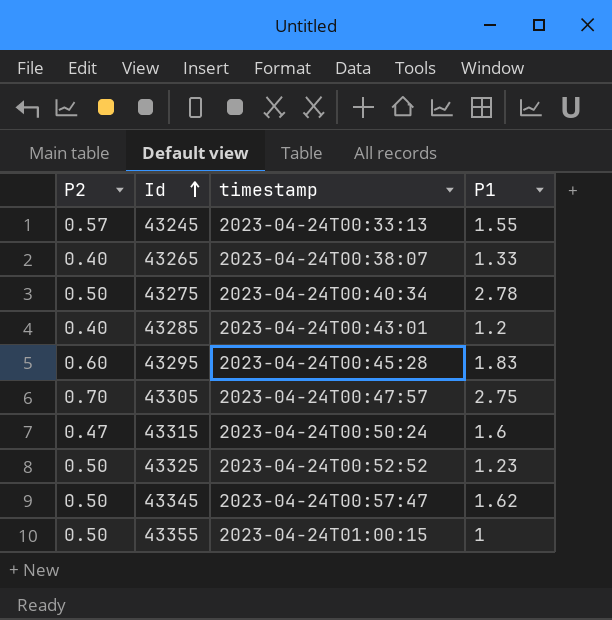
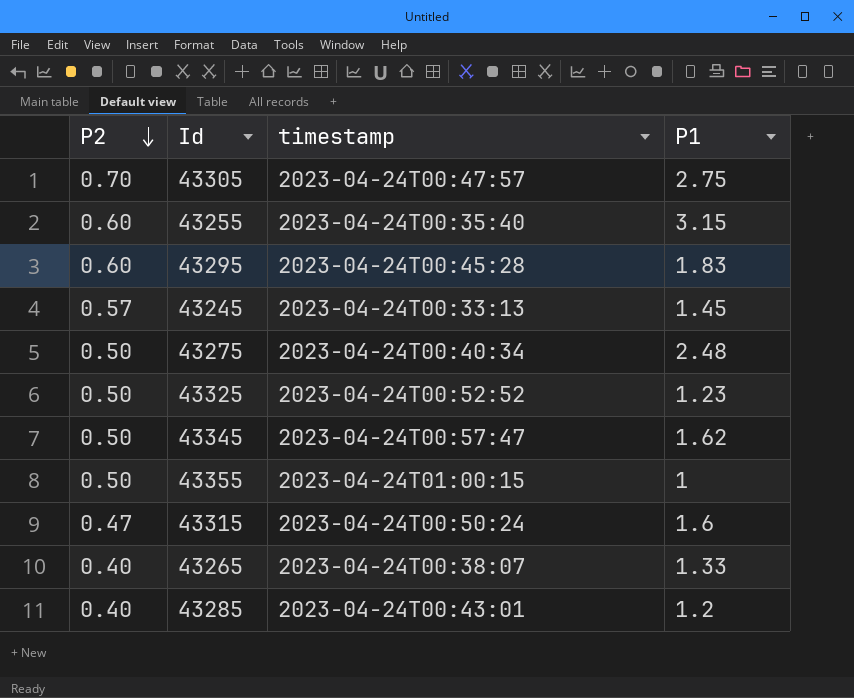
row order: Id ascending -> P2 descending
row 43255: none -> 0.60 | 2023-04-24T00:35:40 | 3.15
43245 | P1: 1.55 -> 1.45
43275 | P1: 2.78 -> 2.48

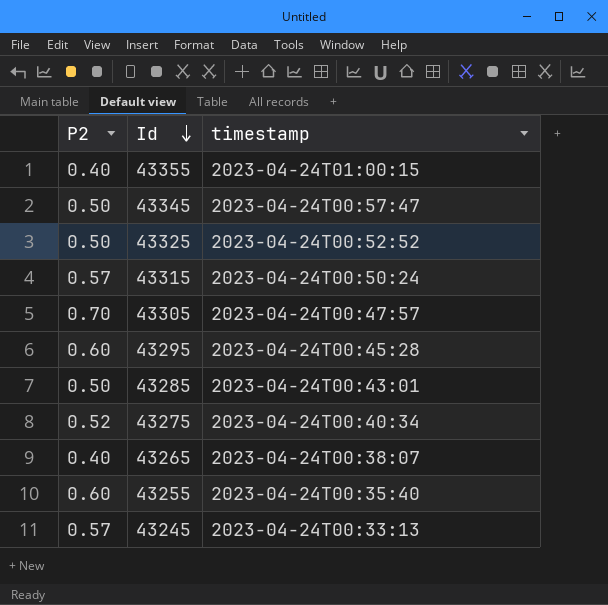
row order: P2 descending -> Id descending
column P1 | position: 4 -> none
43355 | P2: 0.50 -> 0.40
43315 | P2: 0.47 -> 0.57
43285 | P2: 0.40 -> 0.50
43275 | P2: 0.50 -> 0.52

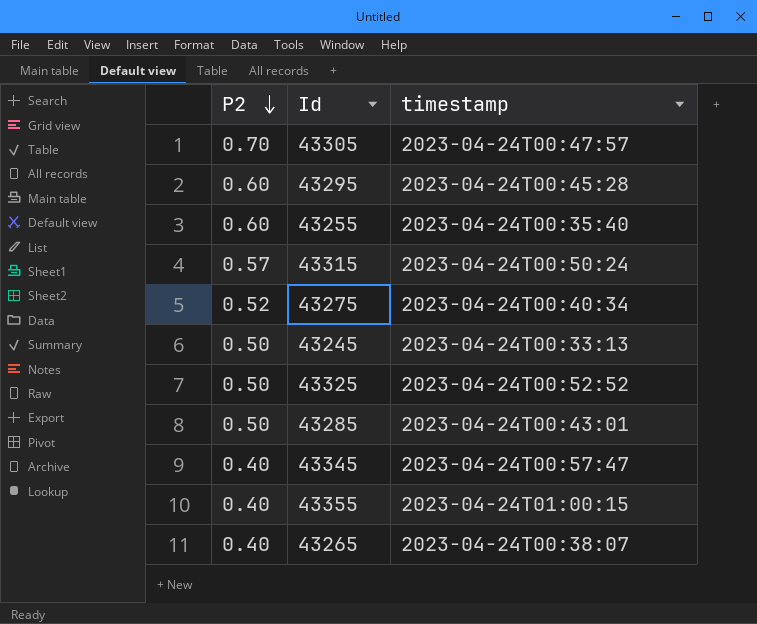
row order: Id descending -> P2 descending
43245 | P2: 0.57 -> 0.50
43345 | P2: 0.50 -> 0.40

